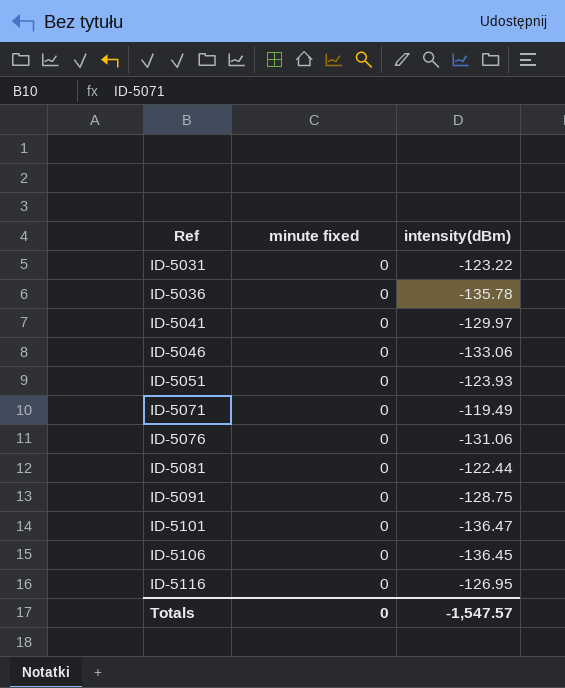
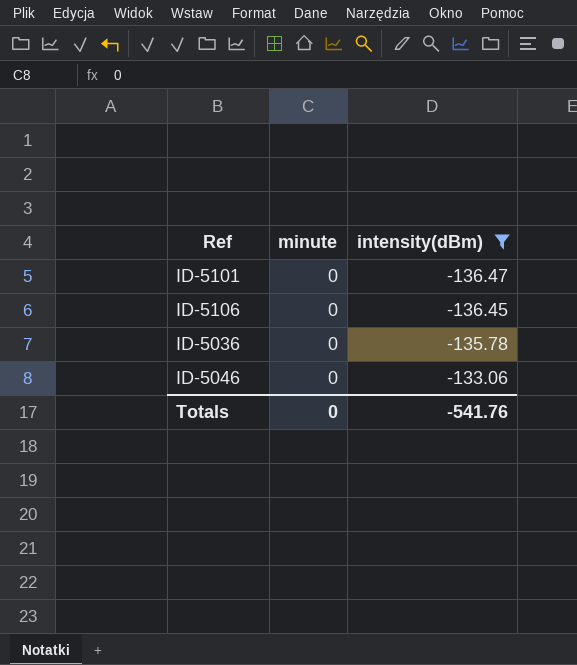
filter: none -> intensity(dBm) <= -133.06
row order: Ref ascending -> intensity(dBm) ascending
column name: minute fixed -> minute
Totals | intensity(dBm): -1,547.57 -> -541.76

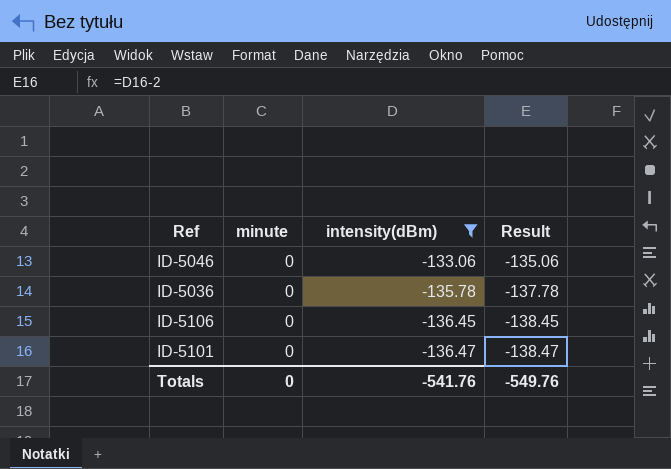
row order: intensity(dBm) ascending -> intensity(dBm) descending
column Result | formula: none -> [intensity(dBm)] - 2

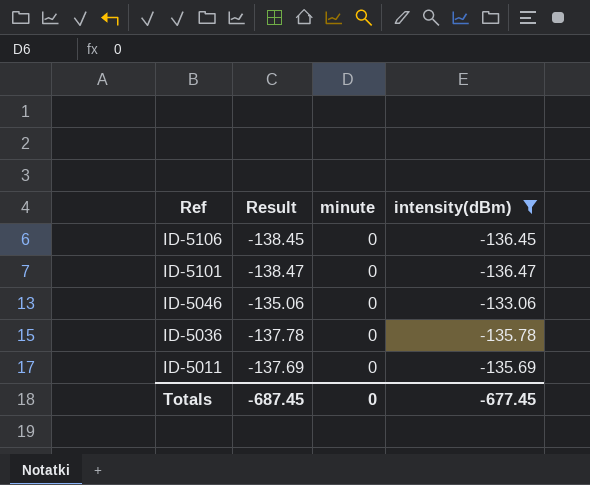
row order: intensity(dBm) descending -> Ref descending
column Result | position: 4 -> 2
row ID-5011: none -> -137.69 | 0 | -135.69
Totals | Result: -549.76 -> -687.45
Totals | intensity(dBm): -541.76 -> -677.45

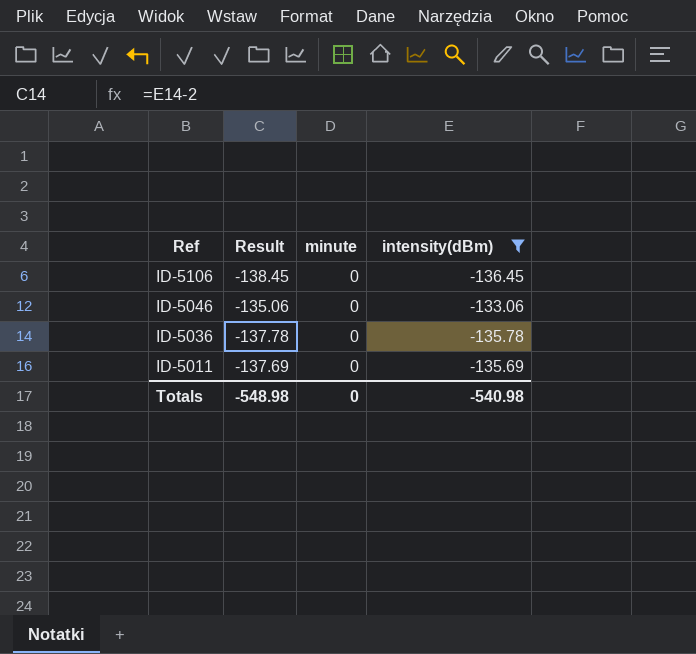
row ID-5101: -138.47 | 0 | -136.47 -> none
Totals | Result: -687.45 -> -548.98
Totals | intensity(dBm): -677.45 -> -540.98

